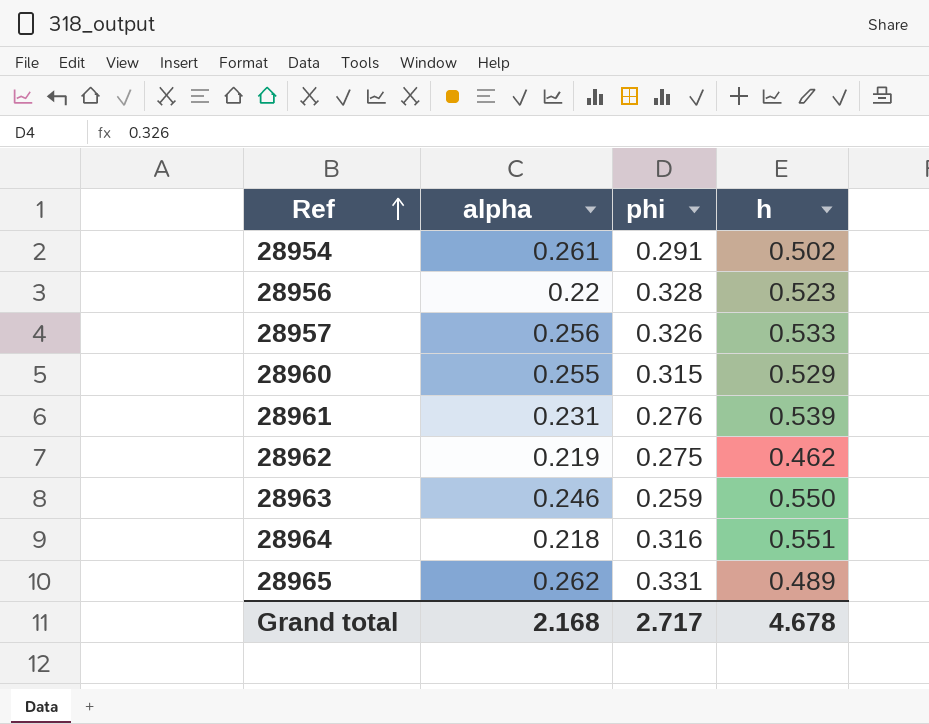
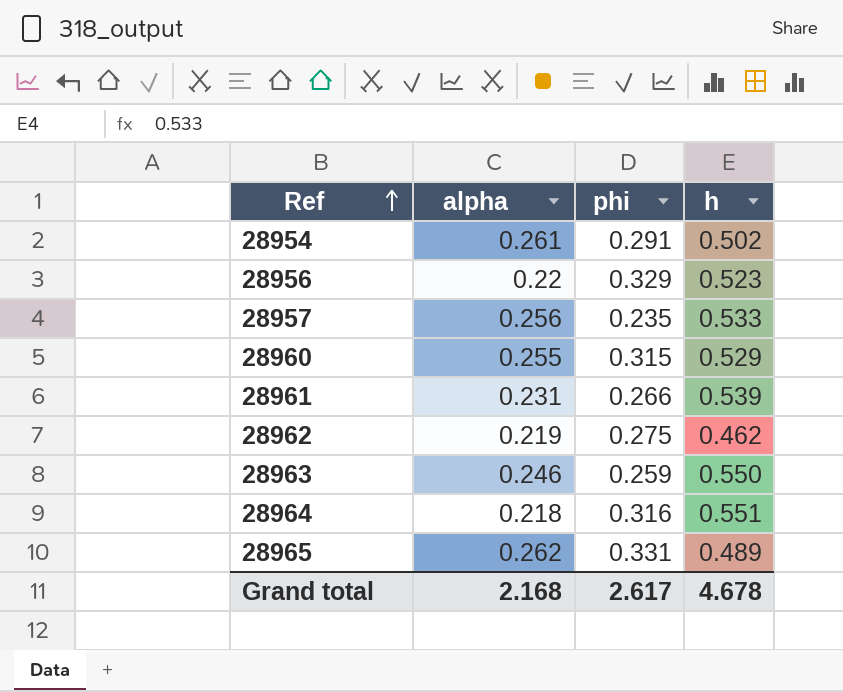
28956 | phi: 0.328 -> 0.329
28957 | phi: 0.326 -> 0.235
28961 | phi: 0.276 -> 0.266
Grand total | phi: 2.717 -> 2.617

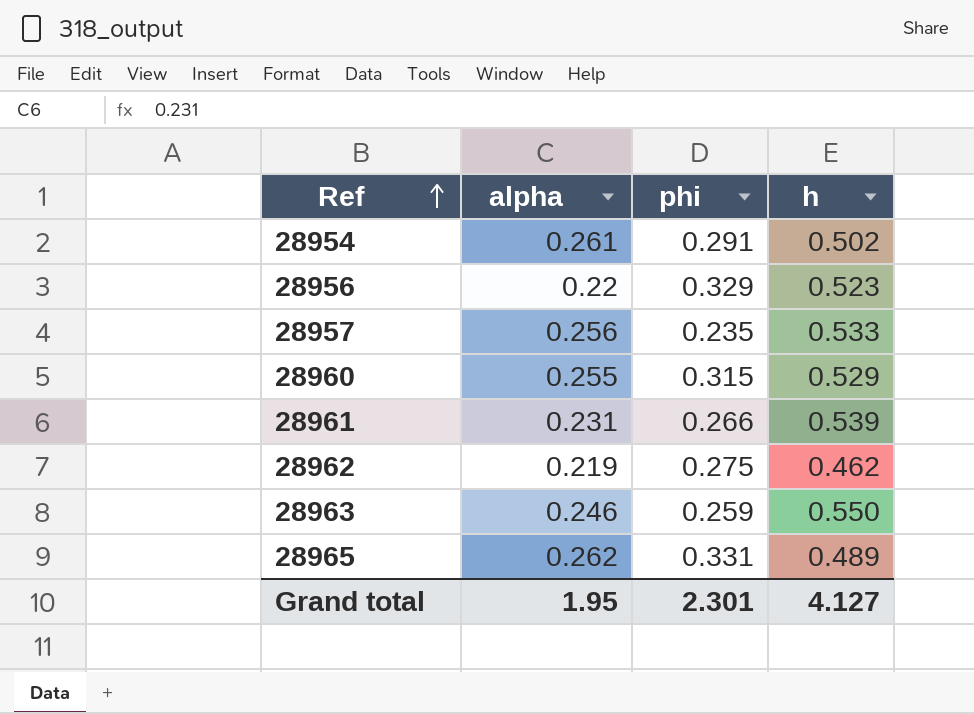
row 28964: 0.218 | 0.316 | 0.551 -> none
Grand total | alpha: 2.168 -> 1.95
Grand total | phi: 2.617 -> 2.301
Grand total | h: 4.678 -> 4.127

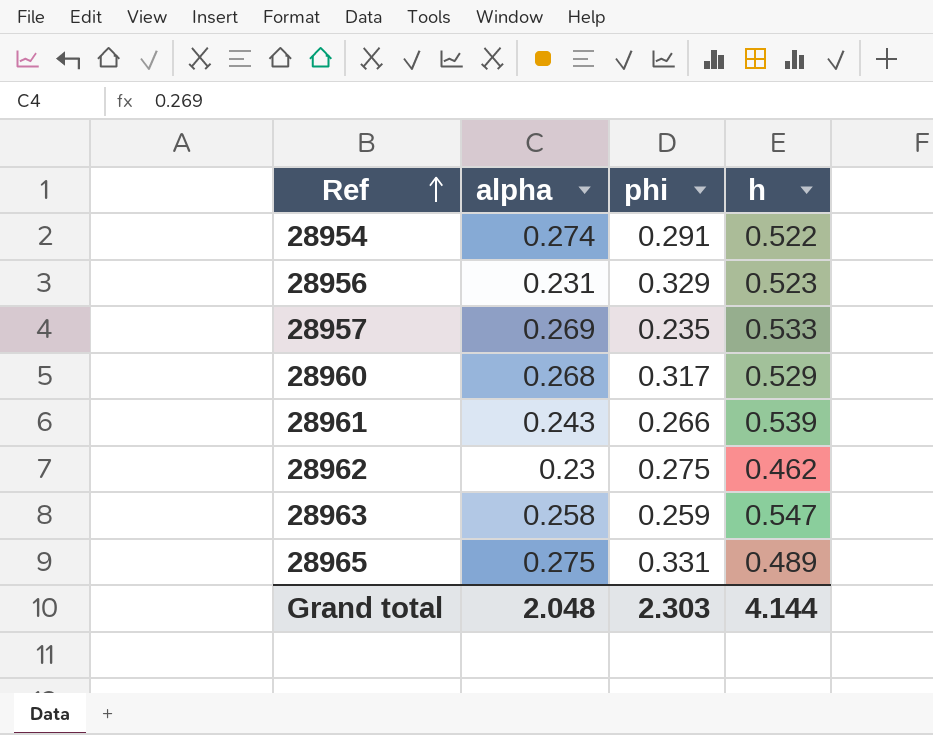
28954 | alpha: 0.261 -> 0.274
28954 | h: 0.502 -> 0.522
28956 | alpha: 0.22 -> 0.231
28957 | alpha: 0.256 -> 0.269
28960 | alpha: 0.255 -> 0.268
28960 | phi: 0.315 -> 0.317
28961 | alpha: 0.231 -> 0.243
28962 | alpha: 0.219 -> 0.23
28963 | alpha: 0.246 -> 0.258
28963 | h: 0.550 -> 0.547
28965 | alpha: 0.262 -> 0.275
Grand total | alpha: 1.95 -> 2.048
Grand total | phi: 2.301 -> 2.303
Grand total | h: 4.127 -> 4.144

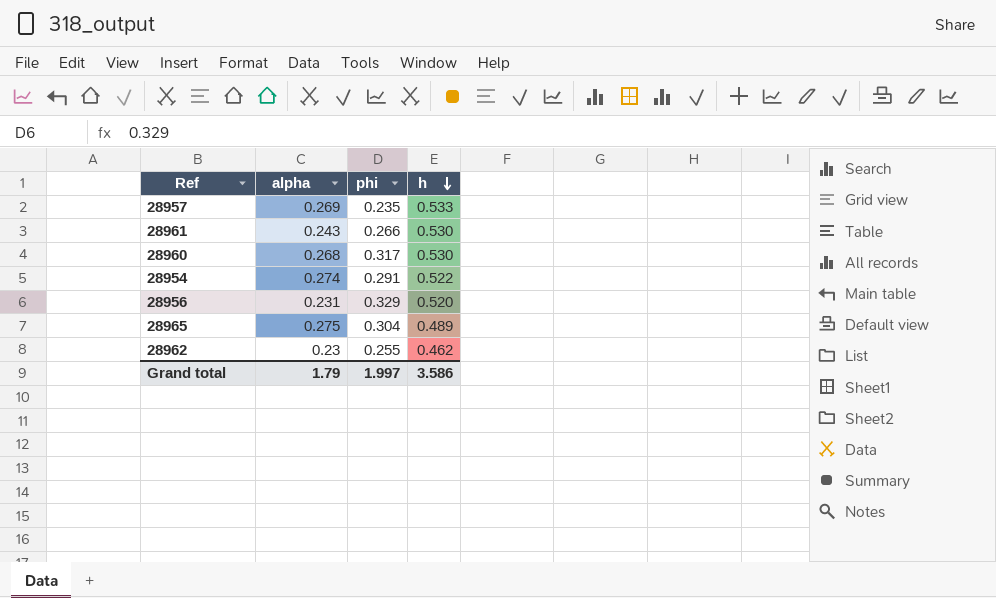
row order: Ref ascending -> h descending
row 28963: 0.258 | 0.259 | 0.547 -> none
28961 | h: 0.539 -> 0.530
28960 | h: 0.529 -> 0.530
28956 | h: 0.523 -> 0.520
28965 | phi: 0.331 -> 0.304
28962 | phi: 0.275 -> 0.255
Grand total | alpha: 2.048 -> 1.79
Grand total | phi: 2.303 -> 1.997
Grand total | h: 4.144 -> 3.586

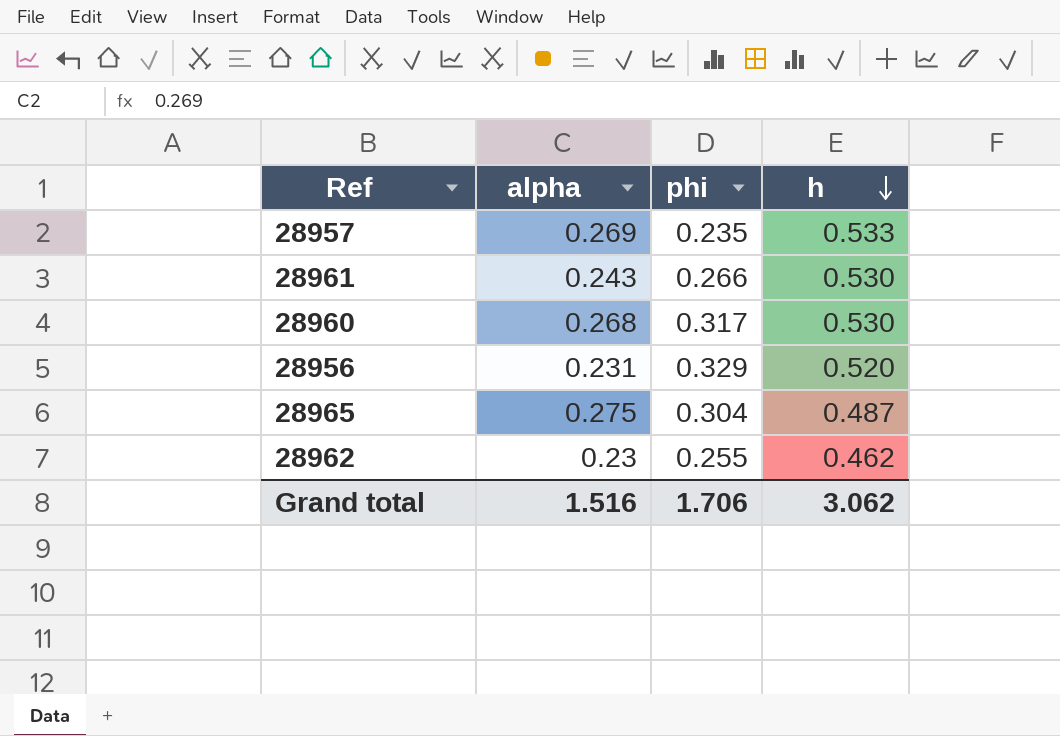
row 28954: 0.274 | 0.291 | 0.522 -> none
28965 | h: 0.489 -> 0.487
Grand total | alpha: 1.79 -> 1.516
Grand total | phi: 1.997 -> 1.706
Grand total | h: 3.586 -> 3.062

